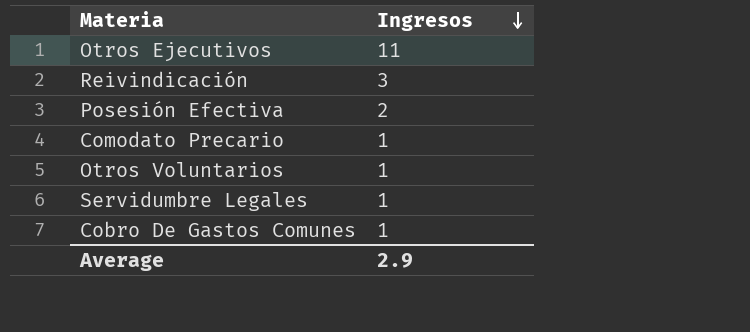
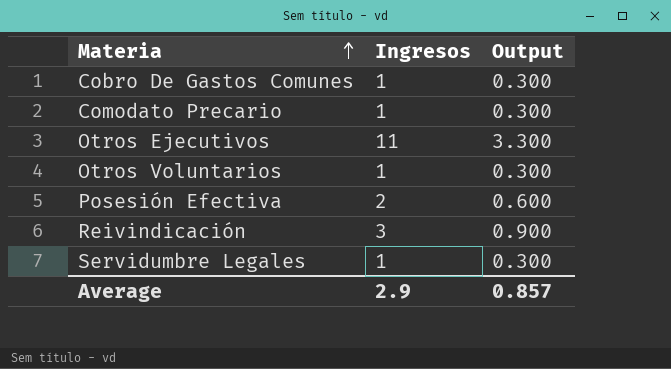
row order: Ingresos descending -> Materia ascending
column Output | formula: none -> [Ingresos] * 0.3

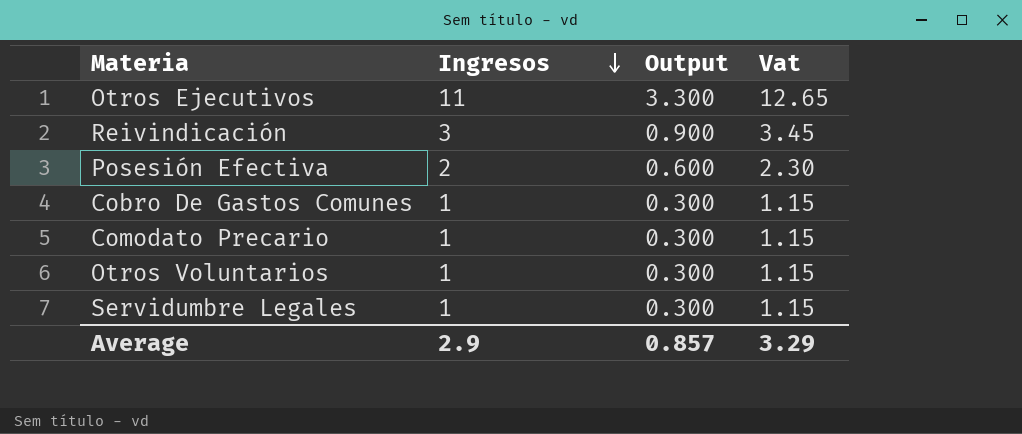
row order: Materia ascending -> Ingresos descending
column Vat | formula: none -> [Ingresos] * 1.15

